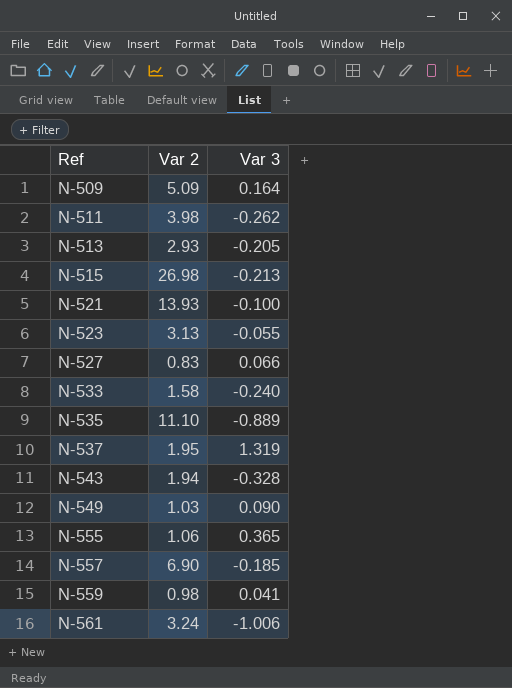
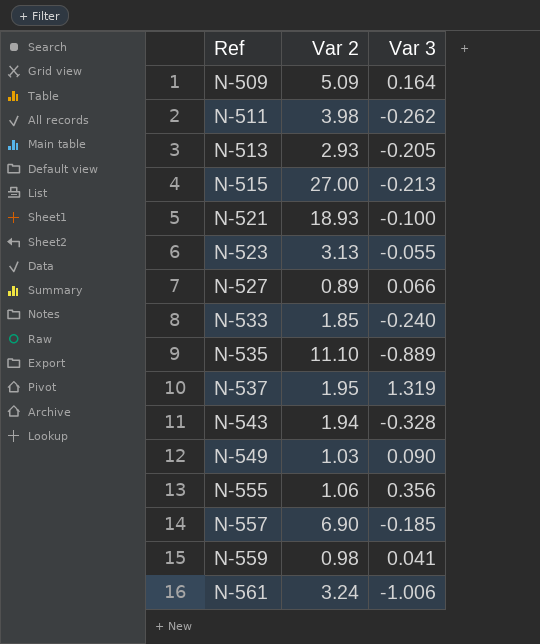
N-515 | Var 2: 26.98 -> 27.00
N-521 | Var 2: 13.93 -> 18.93
N-527 | Var 2: 0.83 -> 0.89
N-533 | Var 2: 1.58 -> 1.85
N-555 | Var 3: 0.365 -> 0.356

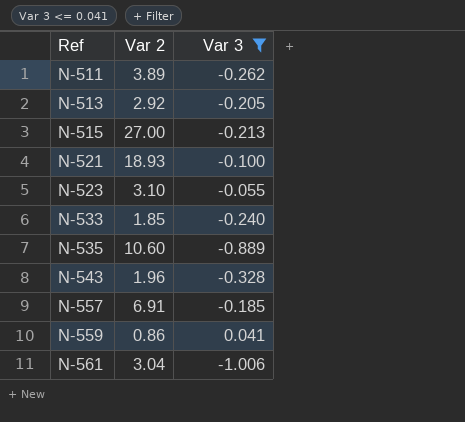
filter: none -> Var 3 <= 0.041
N-511 | Var 2: 3.98 -> 3.89
N-513 | Var 2: 2.93 -> 2.92
N-523 | Var 2: 3.13 -> 3.10
N-535 | Var 2: 11.10 -> 10.60
N-543 | Var 2: 1.94 -> 1.96
N-557 | Var 2: 6.90 -> 6.91
N-559 | Var 2: 0.98 -> 0.86
N-561 | Var 2: 3.24 -> 3.04

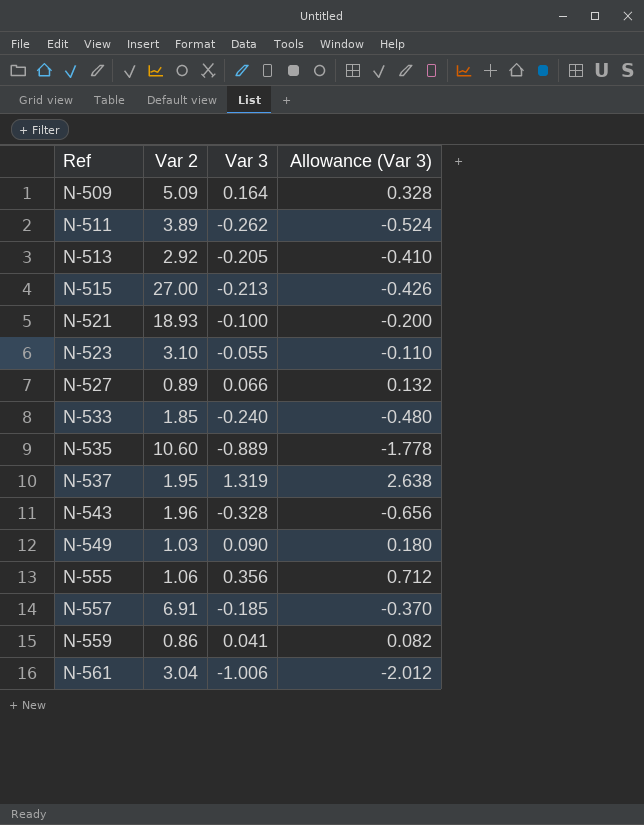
filter: Var 3 <= 0.041 -> none
column Allowance (Var 3) | formula: none -> [Var 3] * 2

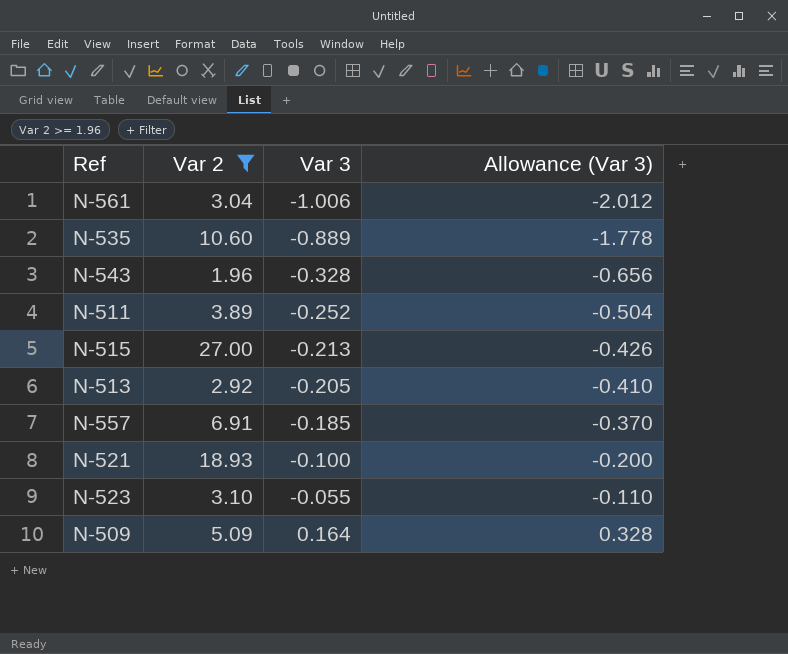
filter: none -> Var 2 >= 1.96
row order: Ref ascending -> Var 3 ascending
N-511 | Var 3: -0.262 -> -0.252
N-511 | Allowance (Var 3): -0.524 -> -0.504

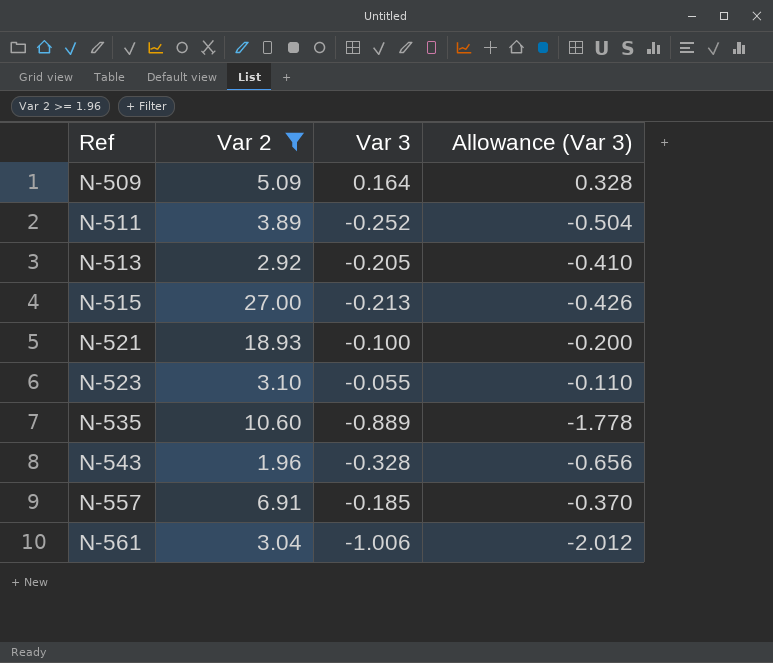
row order: Var 3 ascending -> Ref ascending

